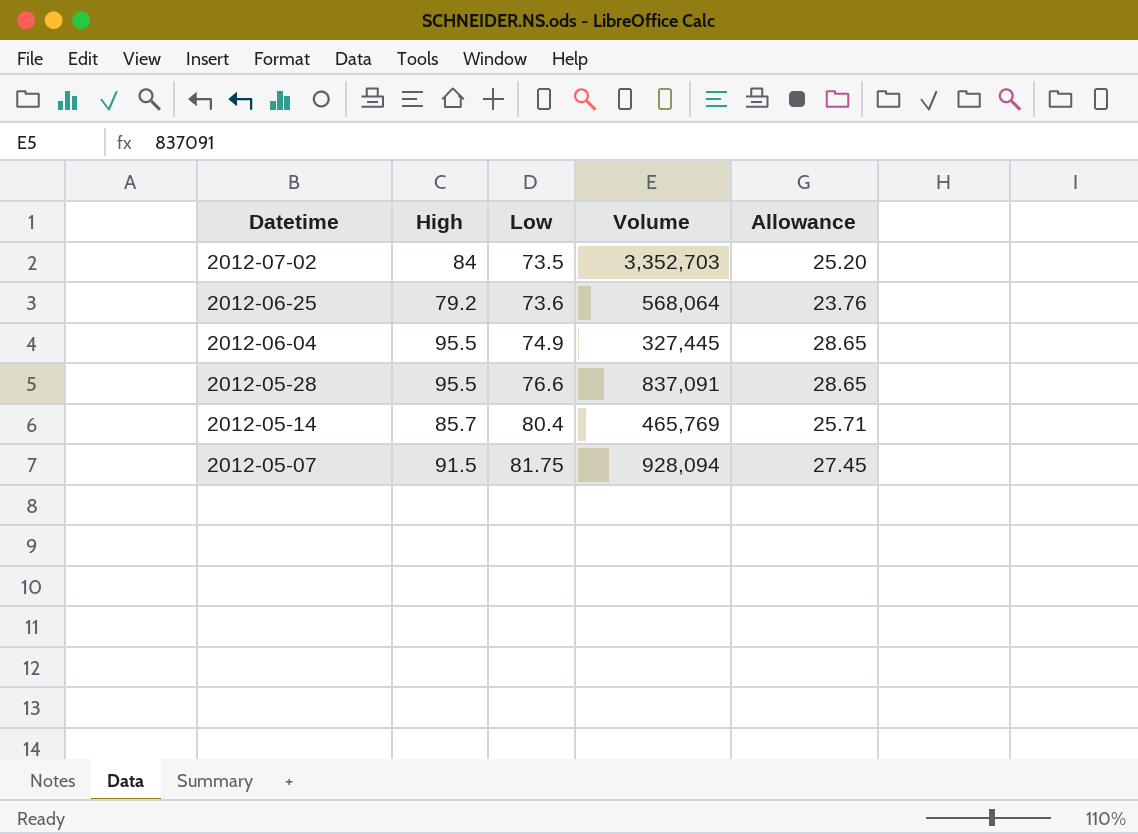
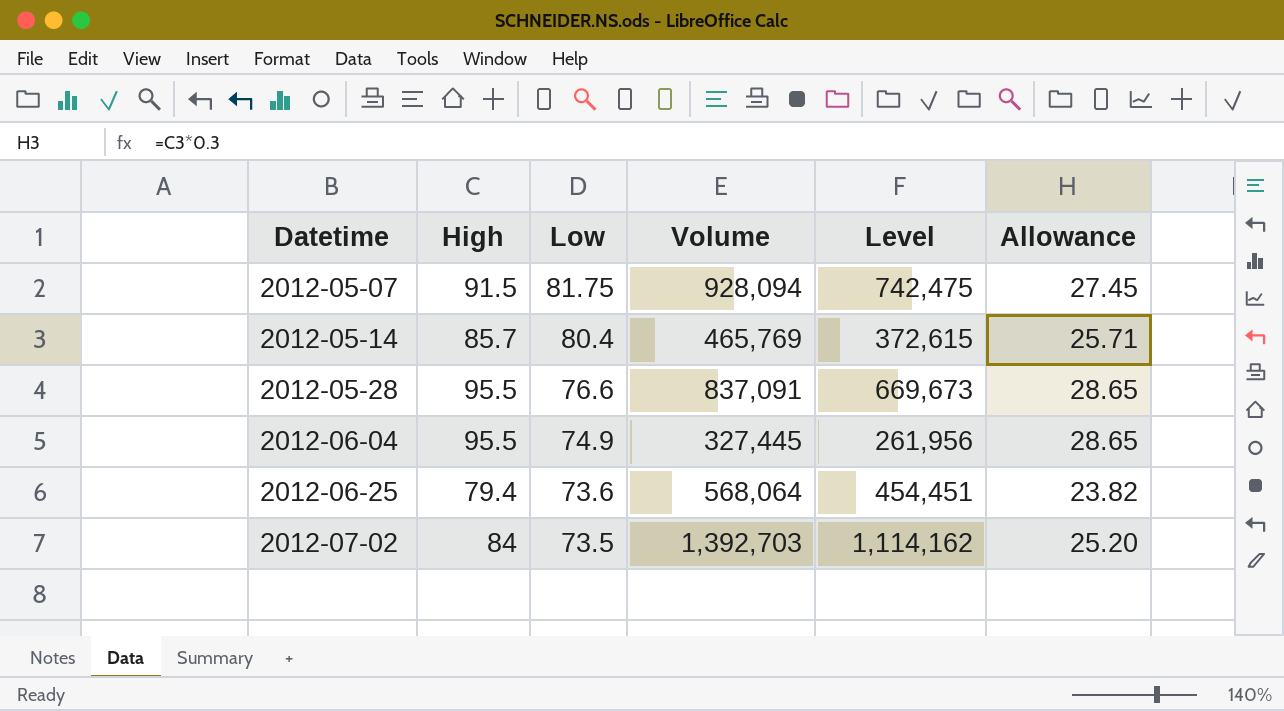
row order: Datetime descending -> Datetime ascending
column Level | formula: none -> [Volume] * 0.8
2012-06-25 | High: 79.2 -> 79.4
2012-06-25 | Allowance: 23.76 -> 23.82
2012-07-02 | Volume: 3,352,703 -> 1,392,703

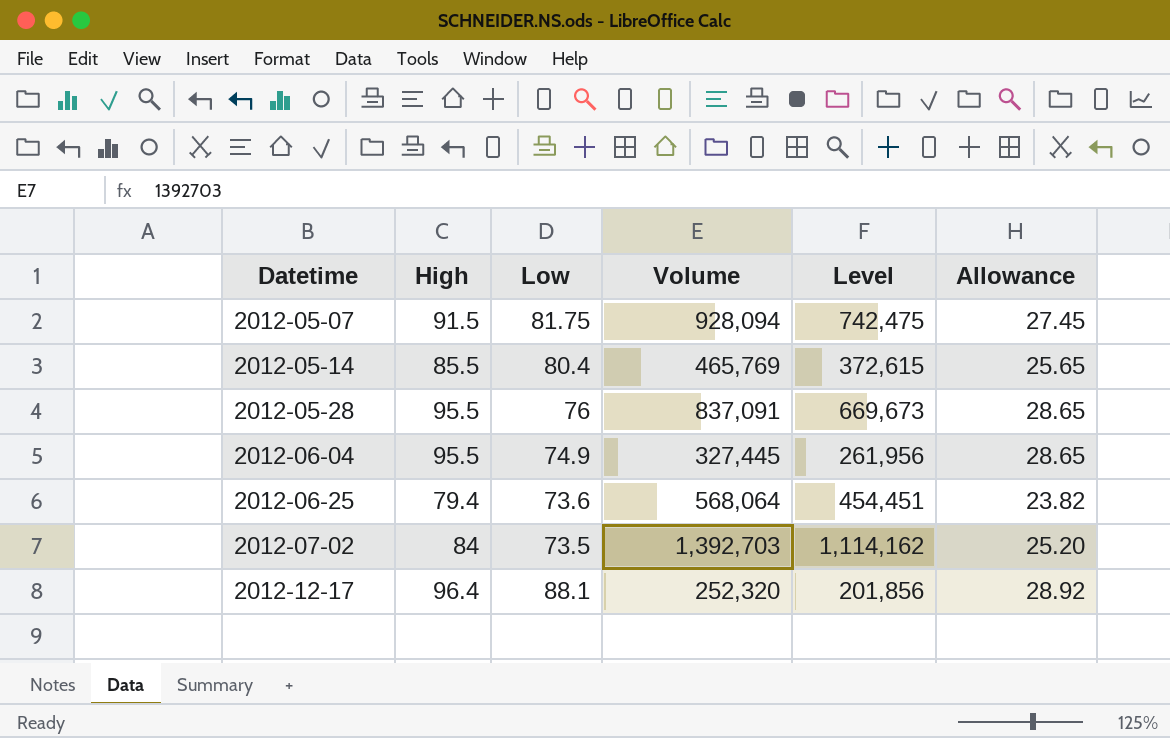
2012-05-14 | High: 85.7 -> 85.5
2012-05-14 | Allowance: 25.71 -> 25.65
2012-05-28 | Low: 76.6 -> 76
row 2012-12-17: none -> 96.4 | 88.1 | 252,320 | 201,856 | 28.92

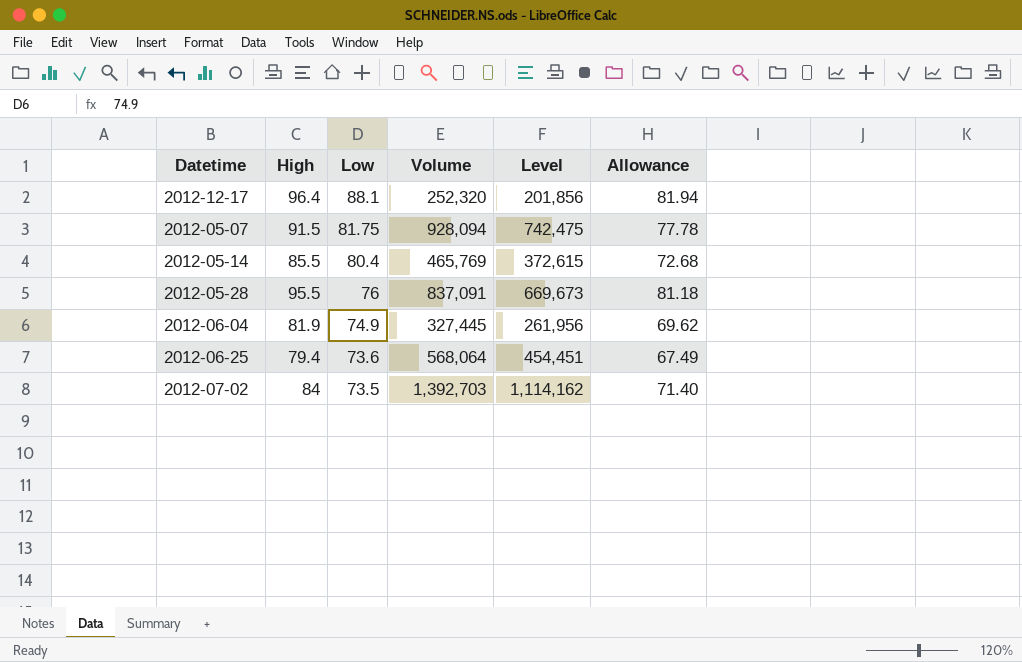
row order: Datetime ascending -> Low descending
column Allowance | formula: [High] * 0.3 -> [High] * 0.85
2012-06-04 | High: 95.5 -> 81.9

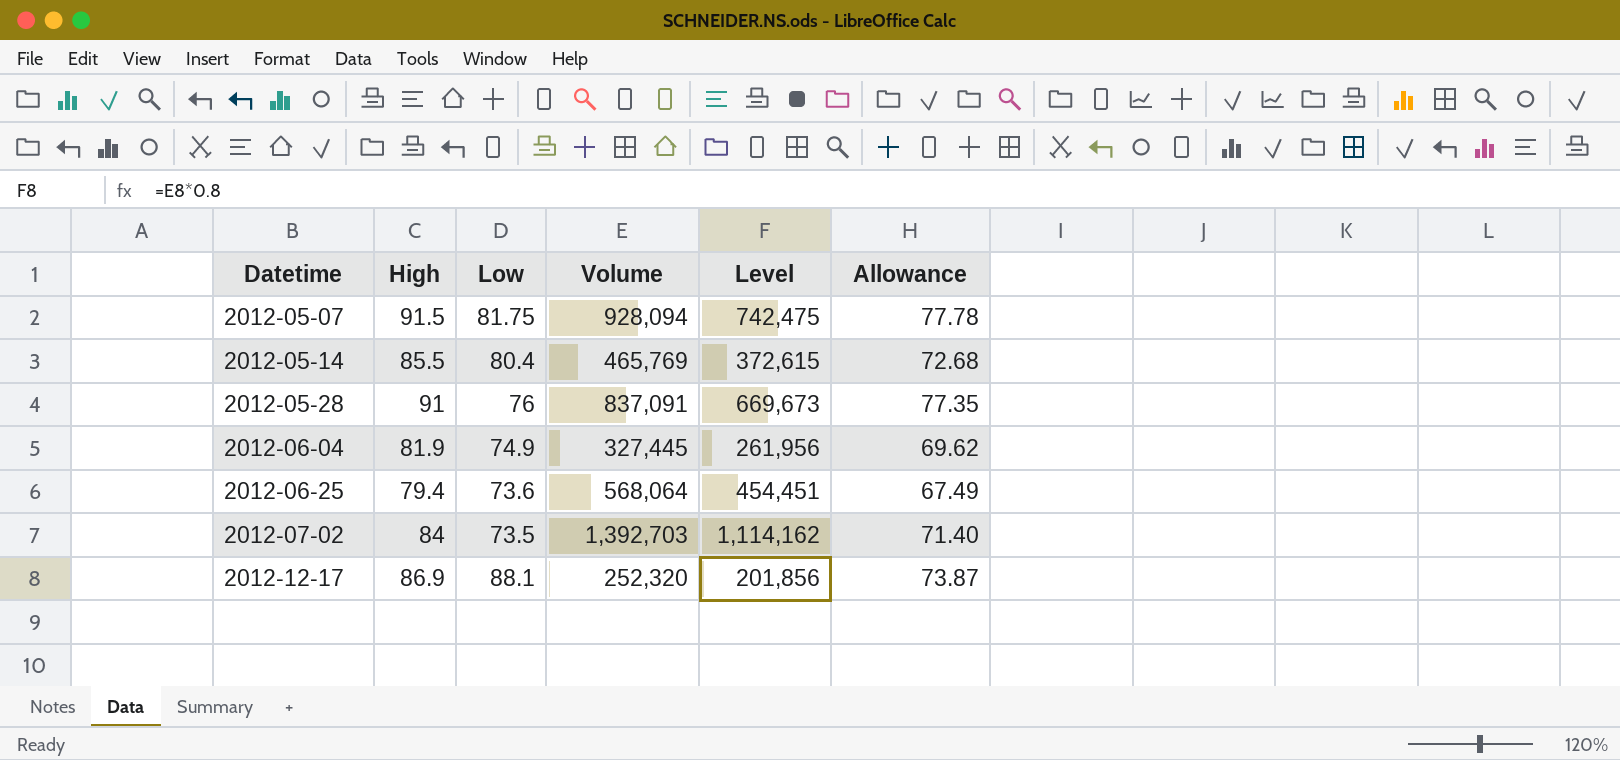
row order: Low descending -> Datetime ascending
2012-05-28 | High: 95.5 -> 91
2012-05-28 | Allowance: 81.18 -> 77.35
2012-12-17 | High: 96.4 -> 86.9
2012-12-17 | Allowance: 81.94 -> 73.87

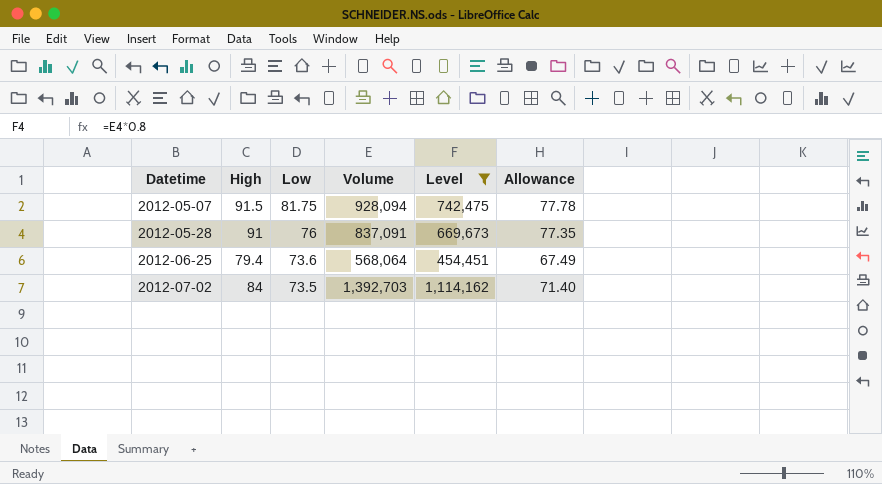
filter: none -> Level >= 454,451

